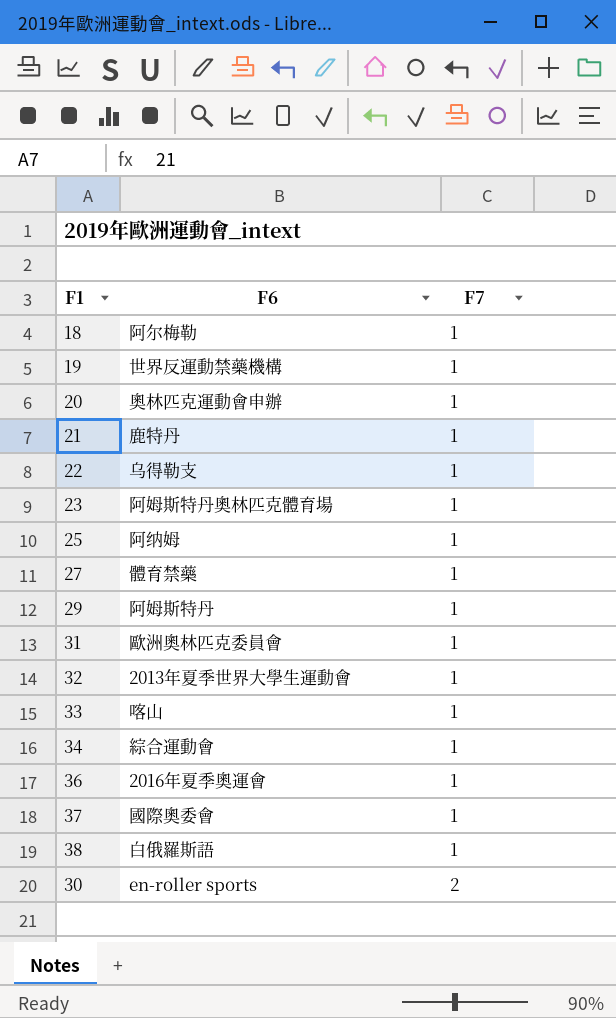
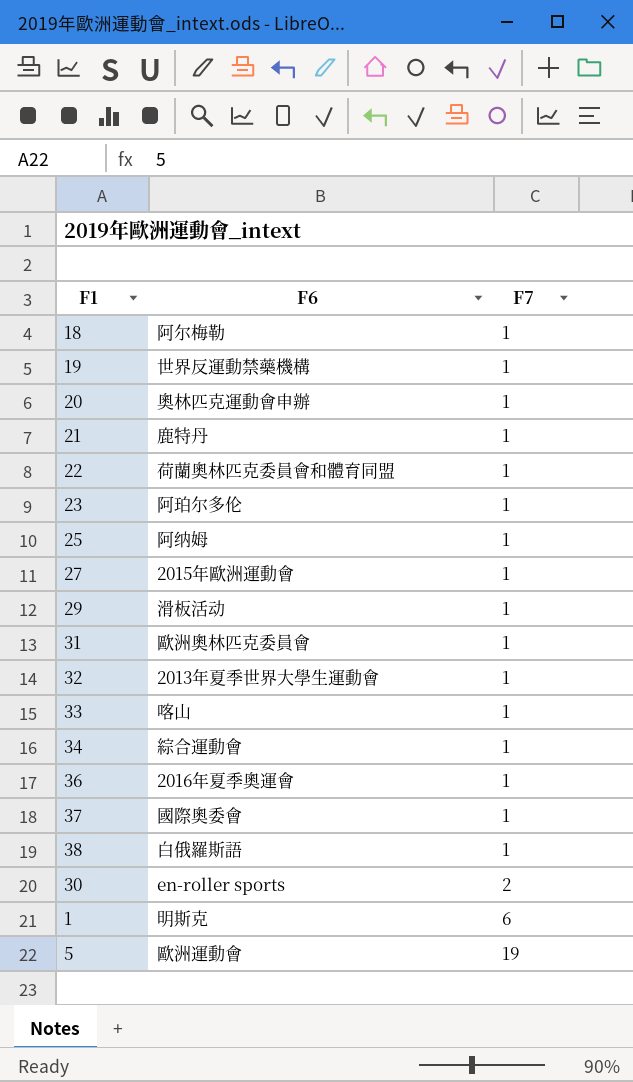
22 | F6: 乌得勒支 -> 荷蘭奧林匹克委員會和體育同盟
23 | F6: 阿姆斯特丹奧林匹克體育場 -> 阿珀尔多伦
27 | F6: 體育禁藥 -> 2015年歐洲運動會
29 | F6: 阿姆斯特丹 -> 滑板活动
row 1: none -> 明斯克 | 6
row 5: none -> 歐洲運動會 | 19

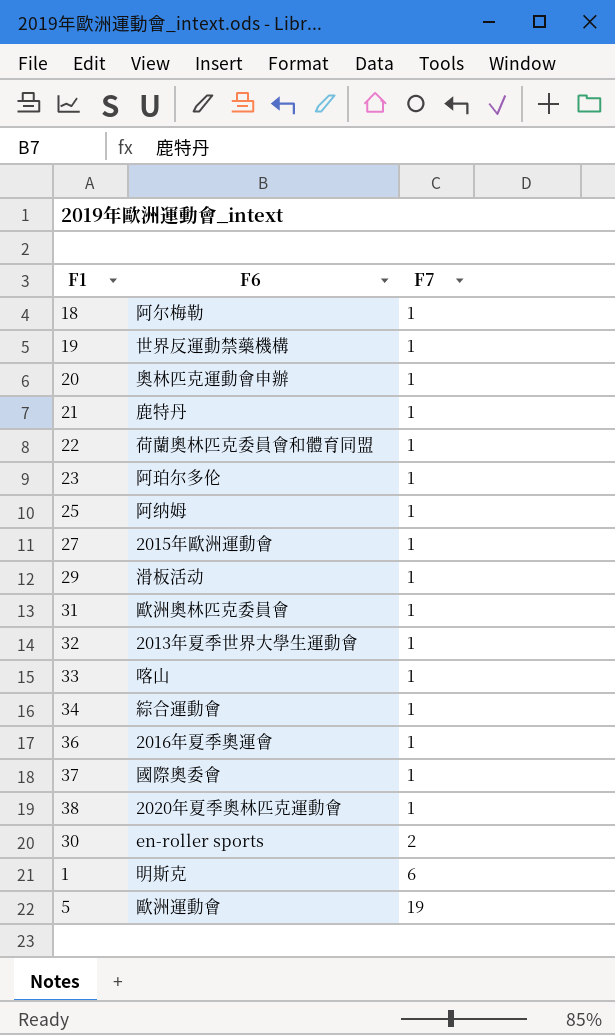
38 | F6: 白俄羅斯語 -> 2020年夏季奧林匹克運動會

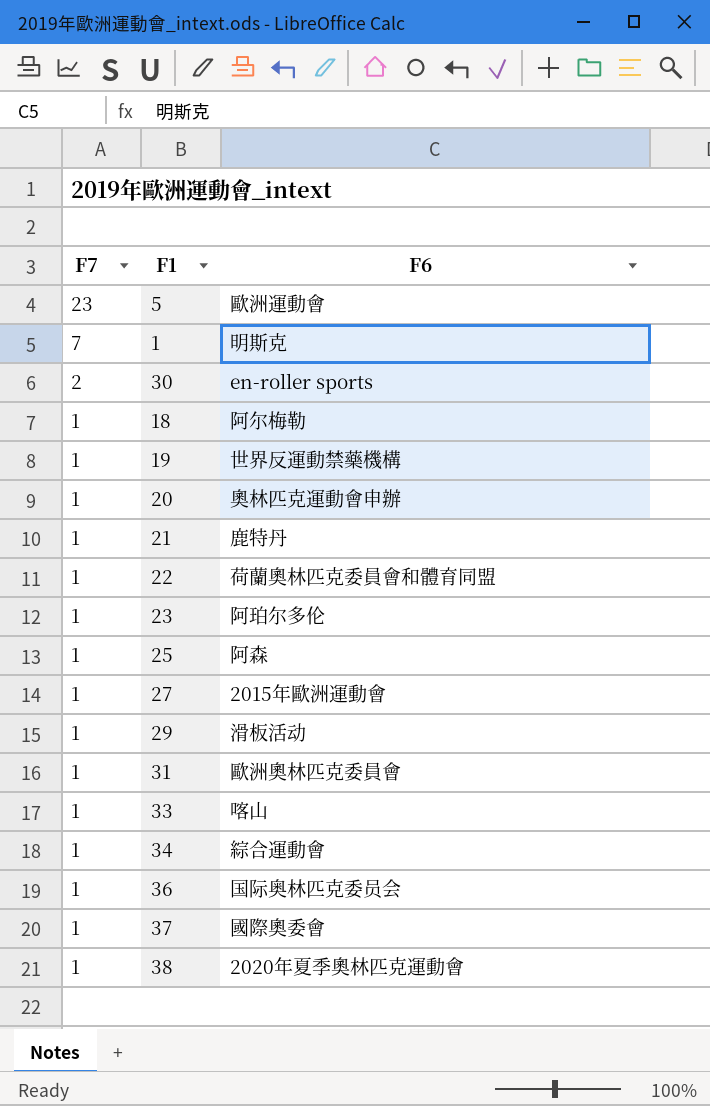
row order: F7 ascending -> F7 descending
column F7 | position: 3 -> 1
row 32: 2013年夏季世界大學生運動會 | 1 -> none
5 | F7: 19 -> 23
1 | F7: 6 -> 7
25 | F6: 阿纳姆 -> 阿森
36 | F6: 2016年夏季奧運會 -> 国际奥林匹克委员会

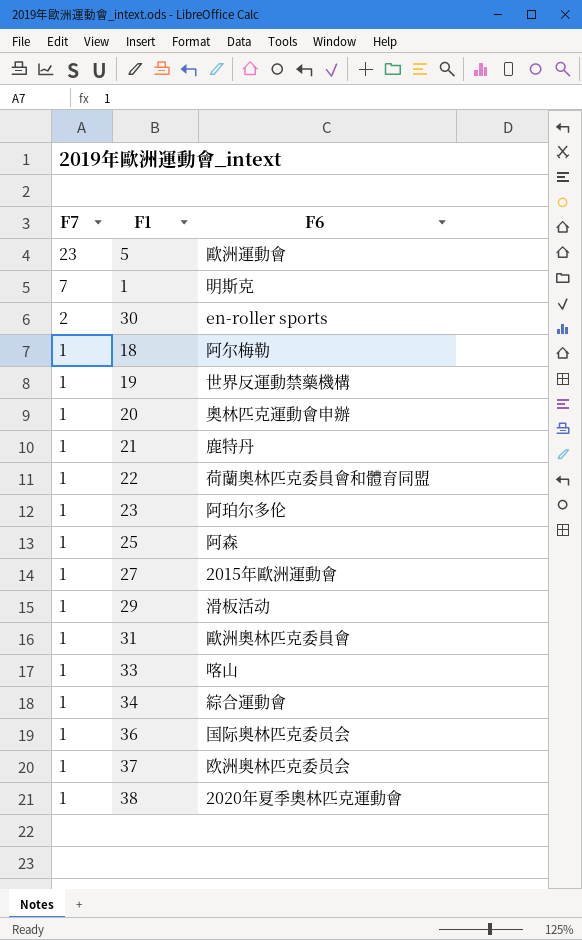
37 | F6: 國際奧委會 -> 欧洲奥林匹克委员会

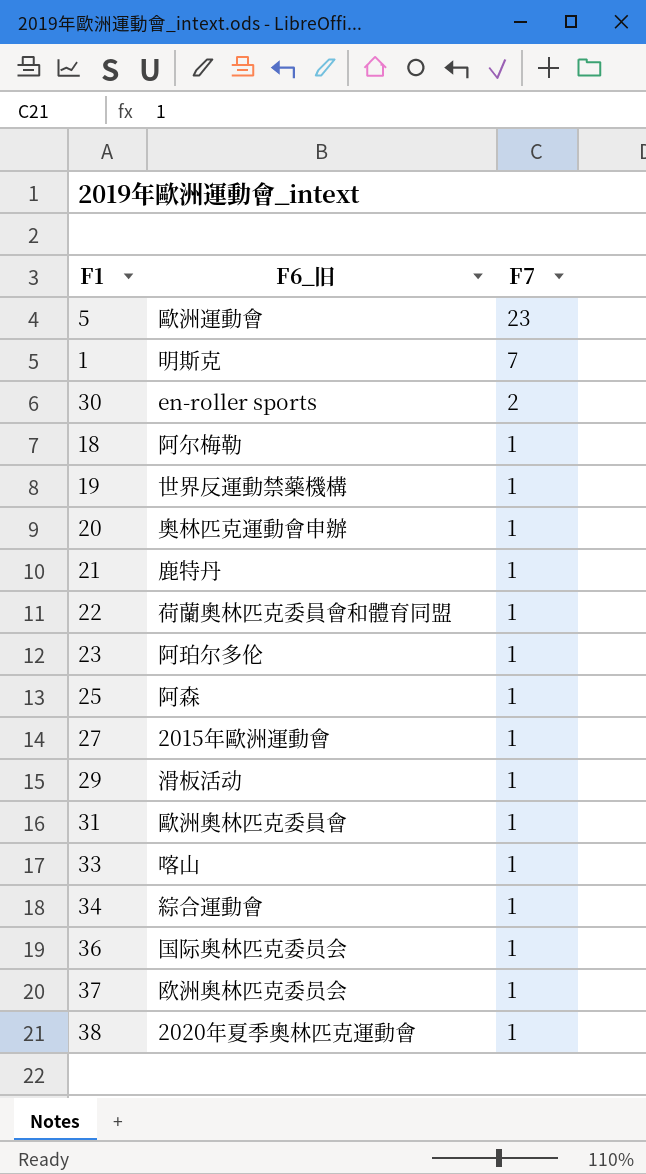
column name: F6 -> F6_旧
column F7 | position: 1 -> 3

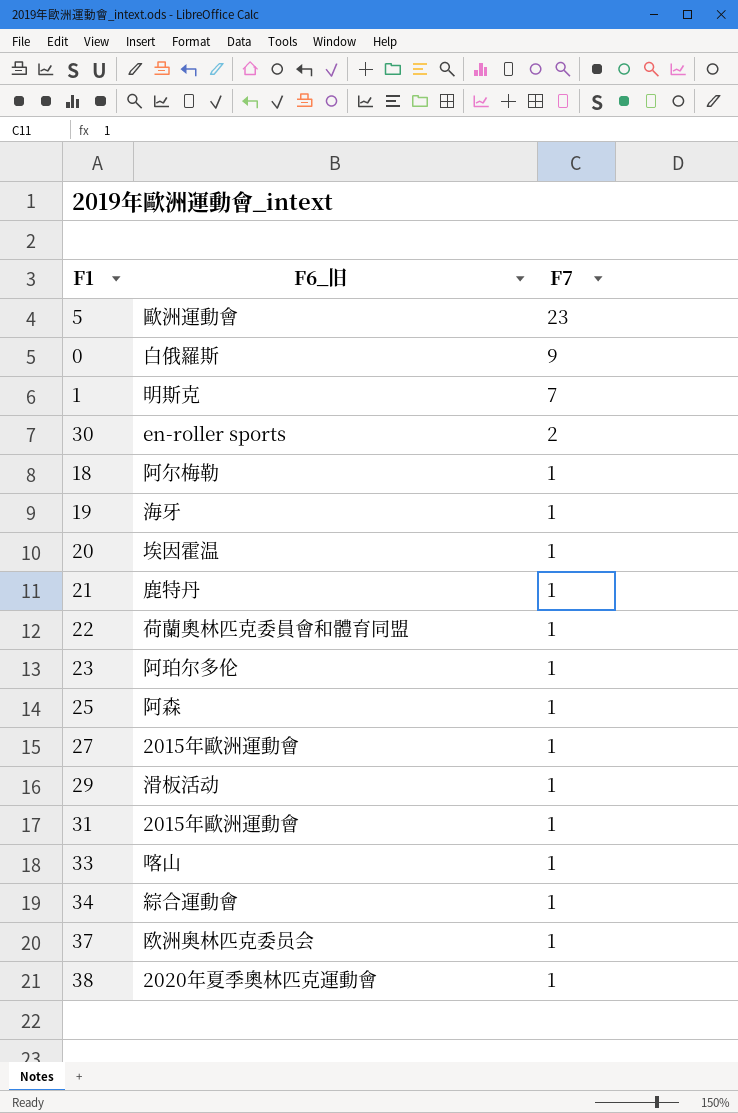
row 36: 国际奥林匹克委员会 | 1 -> none
row 0: none -> 白俄羅斯 | 9
19 | F6_旧: 世界反運動禁藥機構 -> 海牙
20 | F6_旧: 奧林匹克運動會申辦 -> 埃因霍温
31 | F6_旧: 歐洲奧林匹克委員會 -> 2015年歐洲運動會

